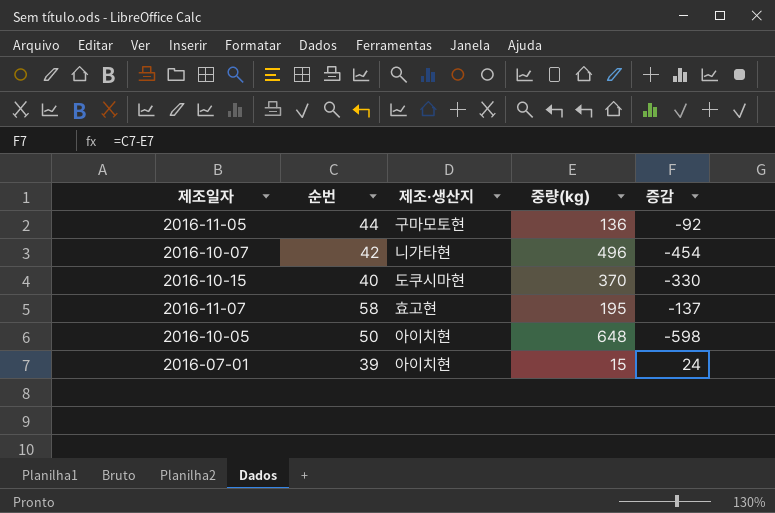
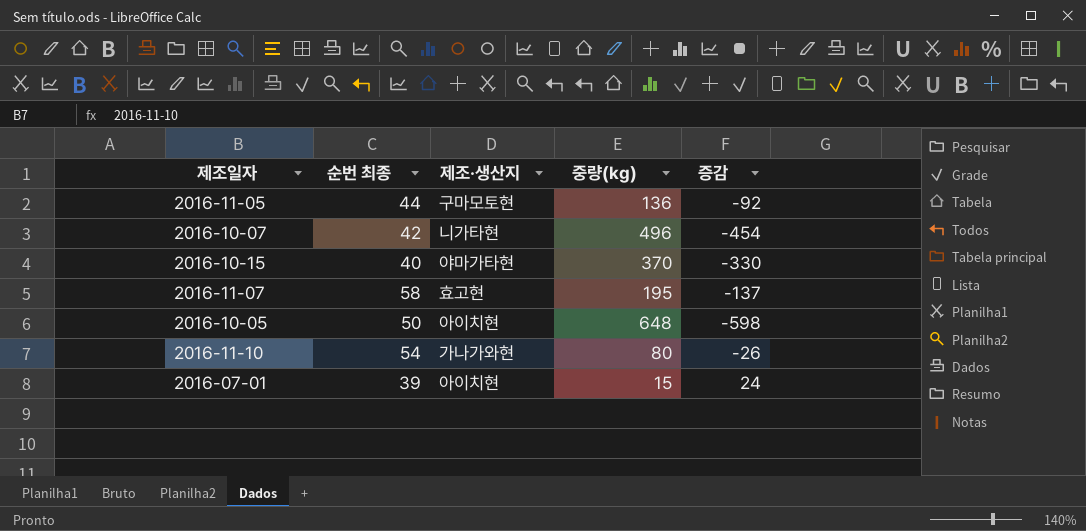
column name: 순번 -> 순번 최종
2016-10-15 | 제조·생산지: 도쿠시마현 -> 야마가타현
row 2016-11-10: none -> 54 | 가나가와현 | 80 | -26

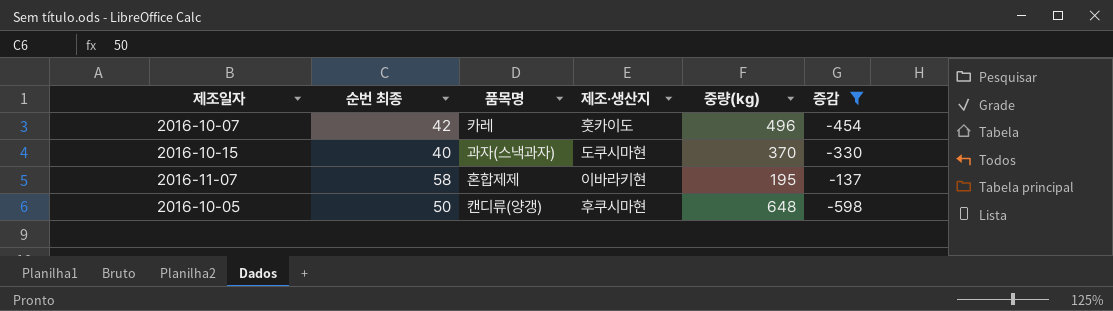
filter: none -> 증감 <= -137
column 품목명 | position: none -> 3
2016-10-07 | 제조·생산지: 니가타현 -> 훗카이도
2016-10-15 | 제조·생산지: 야마가타현 -> 도쿠시마현
2016-11-07 | 제조·생산지: 효고현 -> 이바라키현
2016-10-05 | 제조·생산지: 아이치현 -> 후쿠시마현

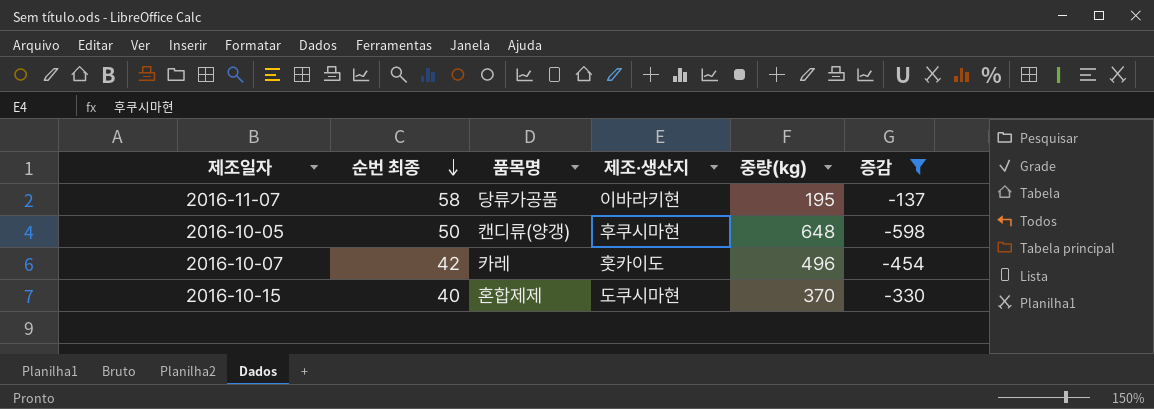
row order: none -> 순번 최종 descending
2016-11-07 | 품목명: 혼합제제 -> 당류가공품
2016-10-15 | 품목명: 과자(스낵과자) -> 혼합제제

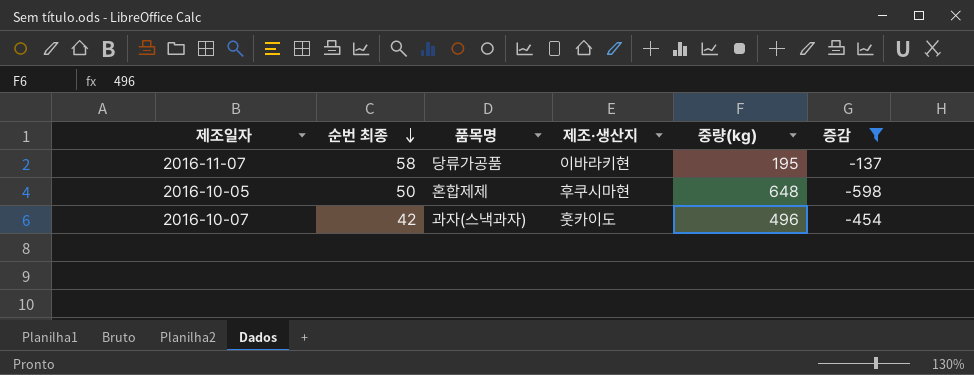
row 2016-10-15: 40 | 혼합제제 | 도쿠시마현 | 370 | -330 -> none
2016-10-05 | 품목명: 캔디류(양갱) -> 혼합제제
2016-10-07 | 품목명: 카레 -> 과자(스낵과자)

